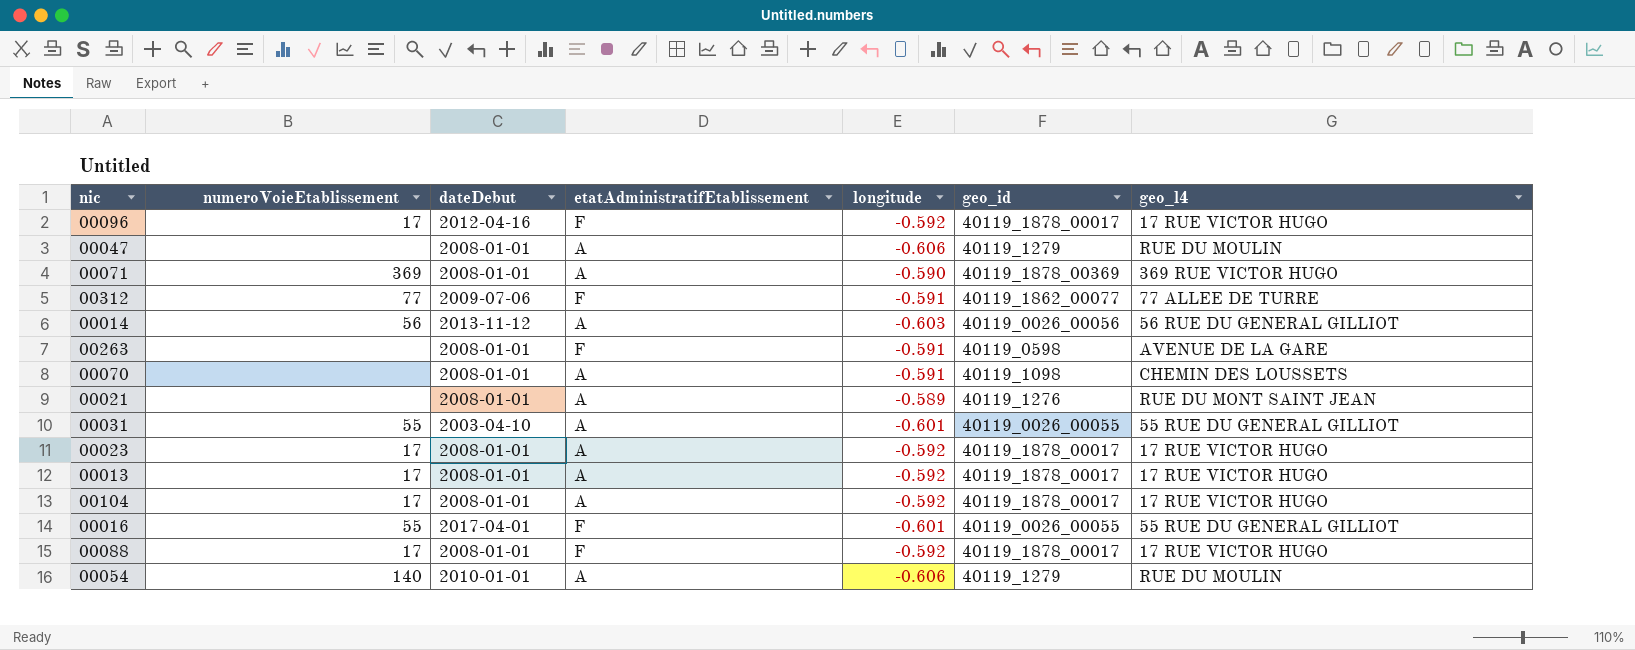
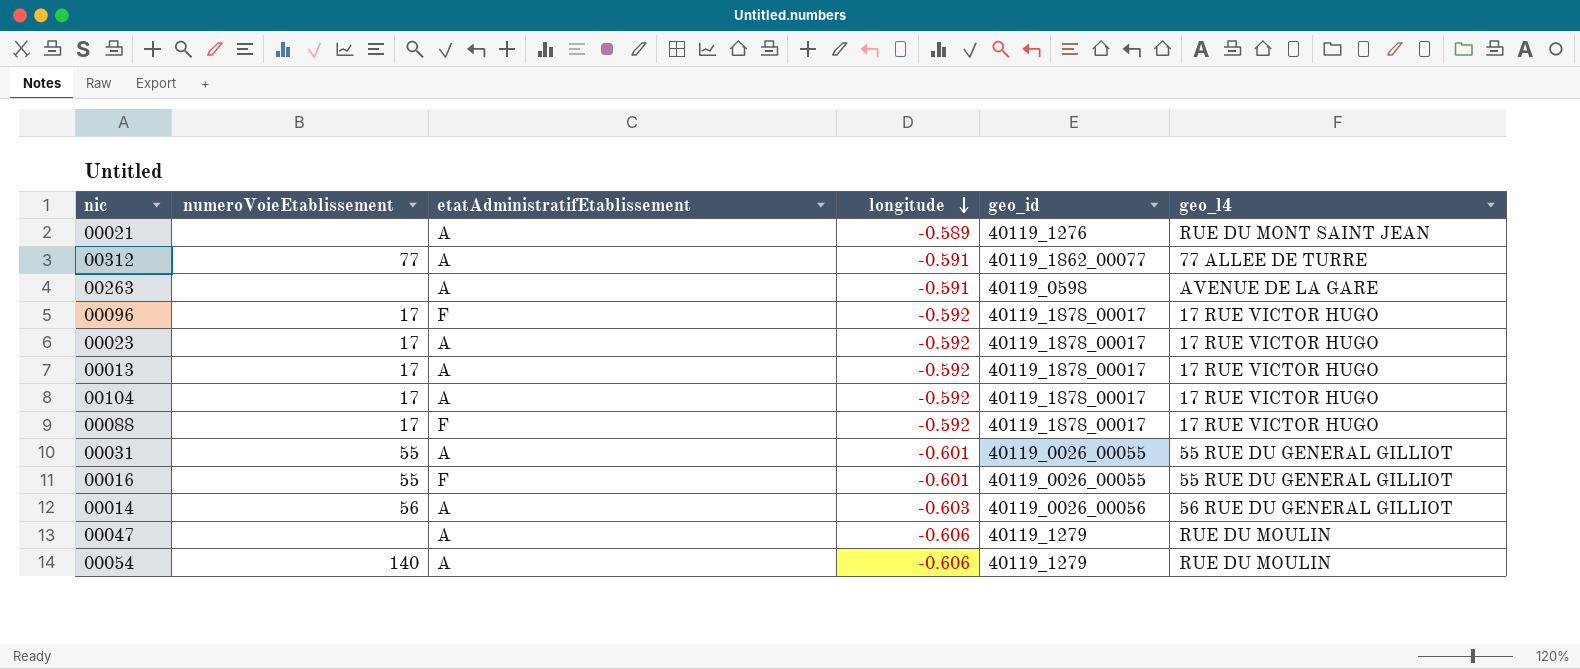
row order: none -> longitude descending
column dateDebut | position: 3 -> none
row 00071: 369 | 2008-01-01 | A | -0.590 | 40119_1878_00369 | 369 RUE VICTOR HUGO -> none
row 00070: none | 2008-01-01 | A | -0.591 | 40119_1098 | CHEMIN DES LOUSSETS -> none
00312 | etatAdministratifEtablissement: F -> A
00263 | etatAdministratifEtablissement: F -> A

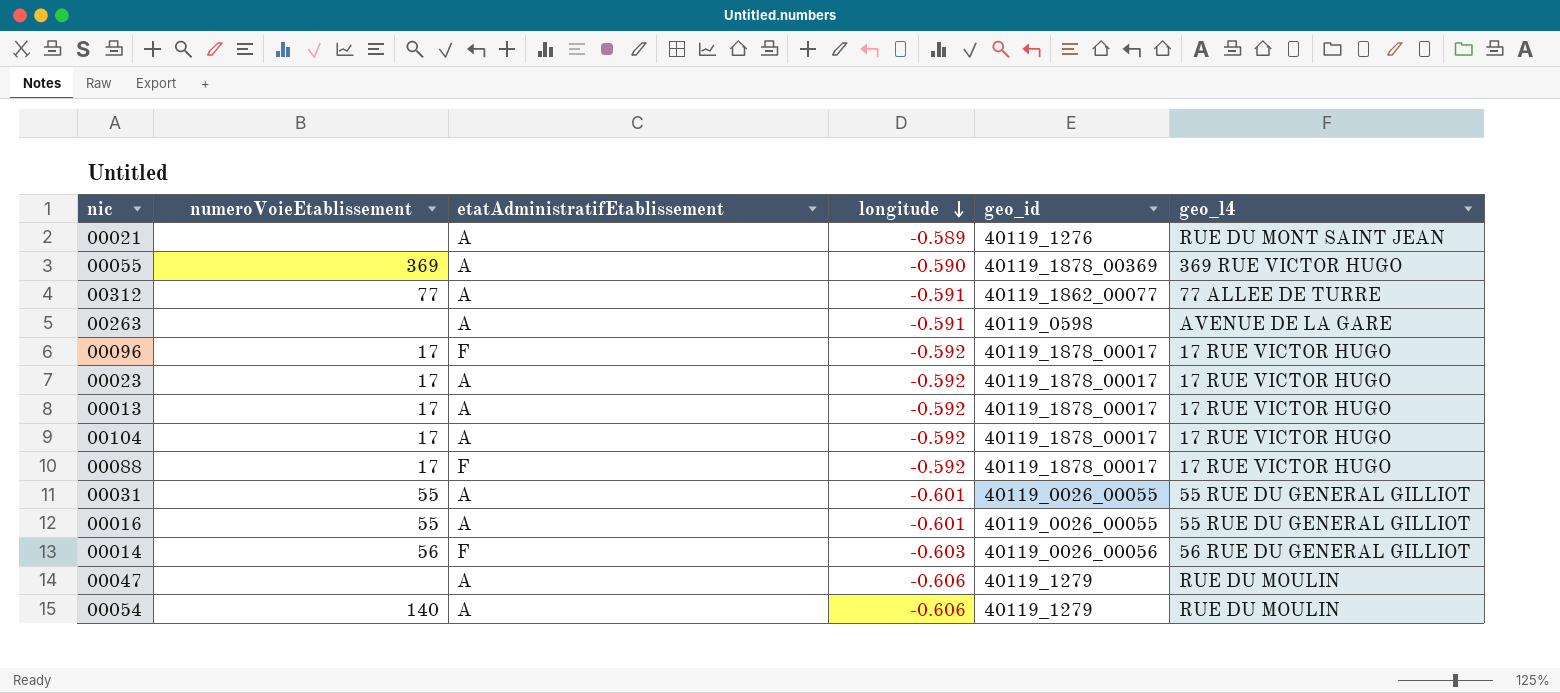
row 00055: none -> 369 | A | -0.590 | 40119_1878_00369 | 369 RUE VICTOR HUGO
00016 | etatAdministratifEtablissement: F -> A
00014 | etatAdministratifEtablissement: A -> F

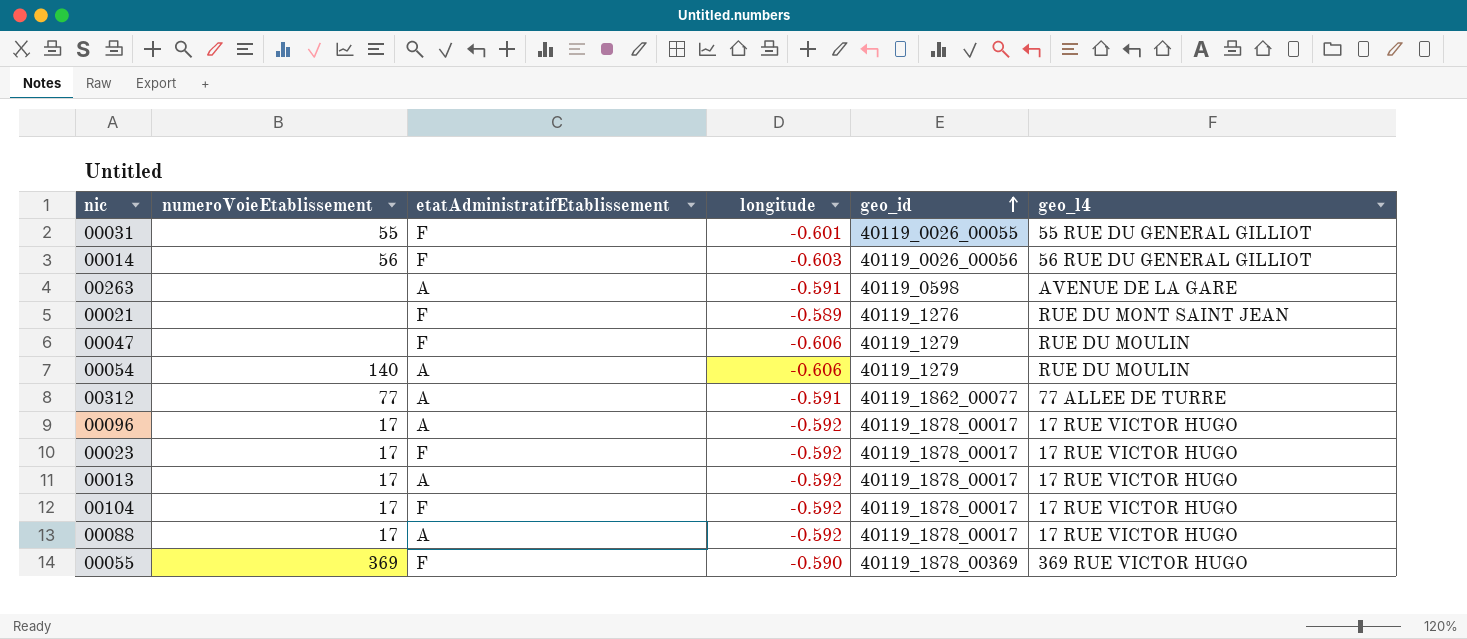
row order: longitude descending -> geo_id ascending
row 00016: 55 | A | -0.601 | 40119_0026_00055 | 55 RUE DU GENERAL GILLIOT -> none
00031 | etatAdministratifEtablissement: A -> F
00021 | etatAdministratifEtablissement: A -> F
00047 | etatAdministratifEtablissement: A -> F
00096 | etatAdministratifEtablissement: F -> A
00023 | etatAdministratifEtablissement: A -> F
00104 | etatAdministratifEtablissement: A -> F
00088 | etatAdministratifEtablissement: F -> A
00055 | etatAdministratifEtablissement: A -> F

